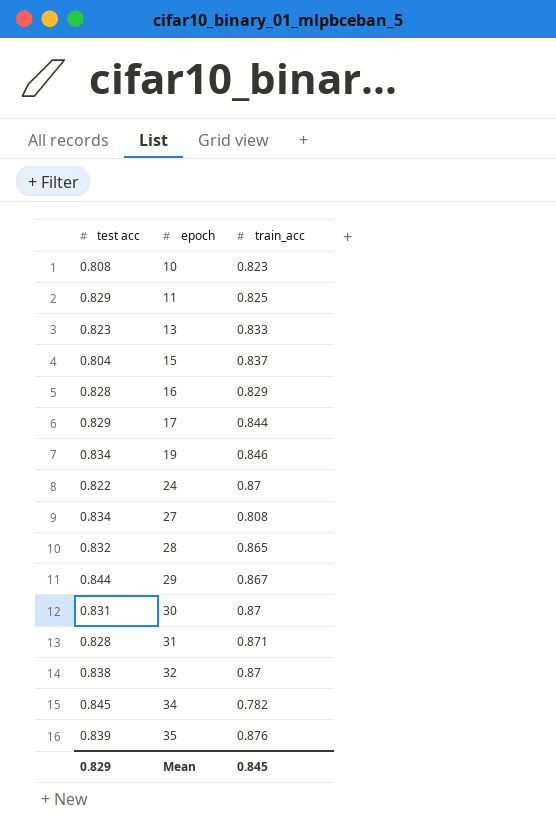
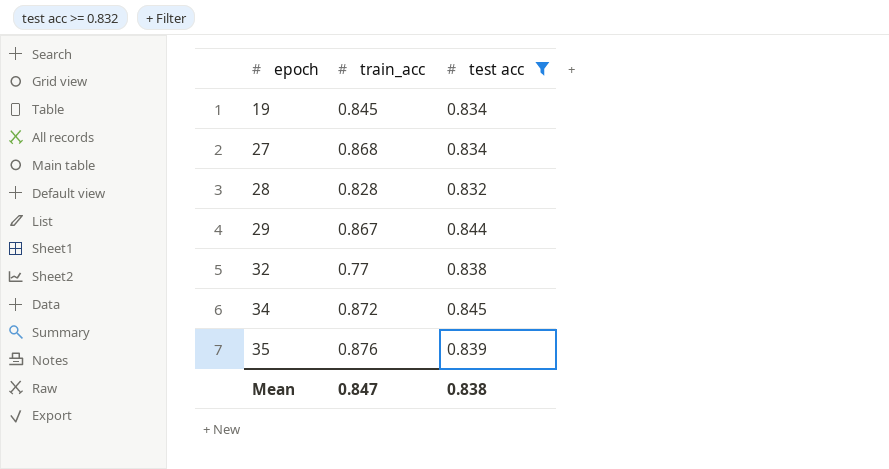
filter: none -> test acc >= 0.832
column test acc | position: 1 -> 3
19 | train_acc: 0.846 -> 0.845
27 | train_acc: 0.808 -> 0.868
28 | train_acc: 0.865 -> 0.828
32 | train_acc: 0.87 -> 0.77
34 | train_acc: 0.782 -> 0.872
Mean | train_acc: 0.845 -> 0.847
Mean | test acc: 0.829 -> 0.838

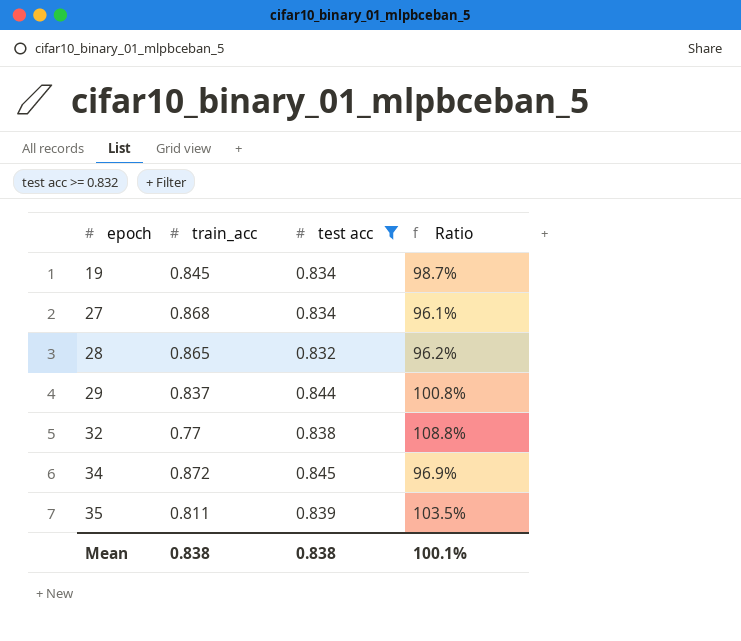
column Ratio | formula: none -> [test acc] / [train_acc]
28 | train_acc: 0.828 -> 0.865
29 | train_acc: 0.867 -> 0.837
35 | train_acc: 0.876 -> 0.811
Mean | train_acc: 0.847 -> 0.838

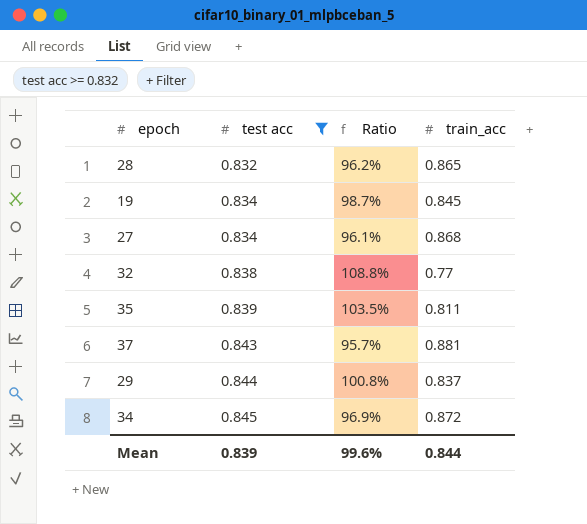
row order: epoch ascending -> test acc ascending
column train_acc | position: 2 -> 4
row 37: none -> 0.843 | 95.7% | 0.881
Mean | test acc: 0.838 -> 0.839
Mean | Ratio: 100.1% -> 99.6%
Mean | train_acc: 0.838 -> 0.844

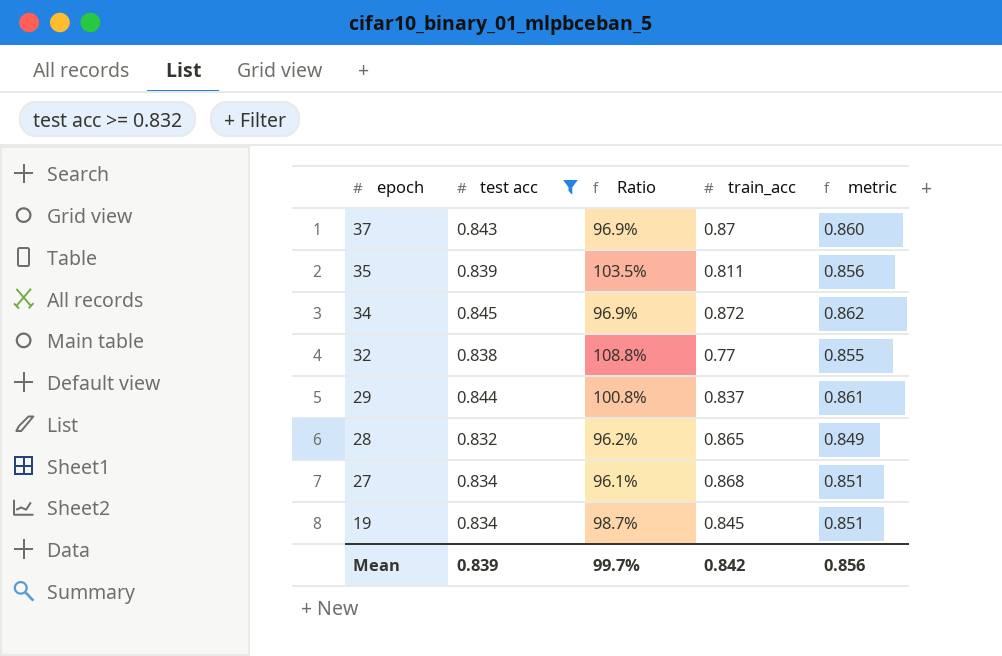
row order: test acc ascending -> epoch descending
column metric | formula: none -> [test acc] * 1.02
37 | Ratio: 95.7% -> 96.9%
37 | train_acc: 0.881 -> 0.87
Mean | Ratio: 99.6% -> 99.7%
Mean | train_acc: 0.844 -> 0.842

